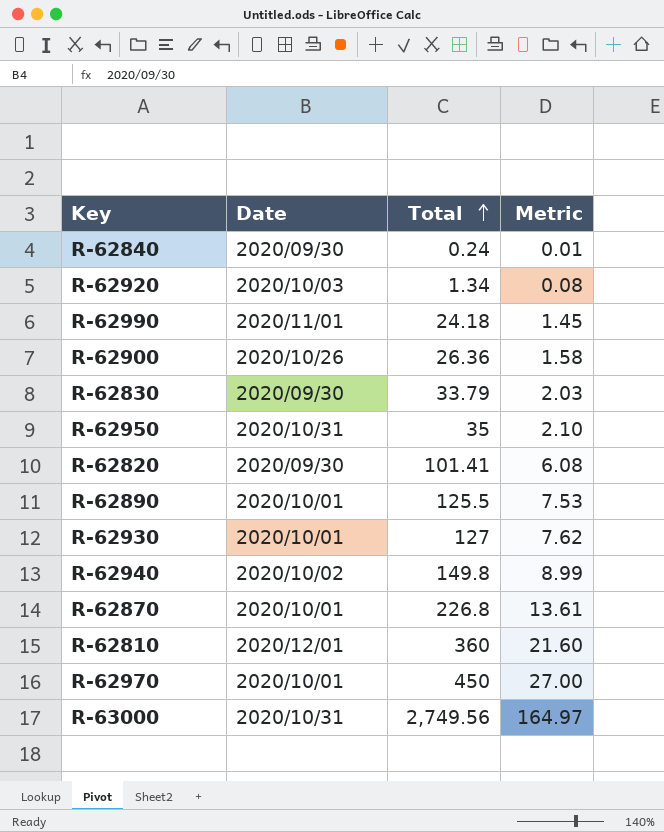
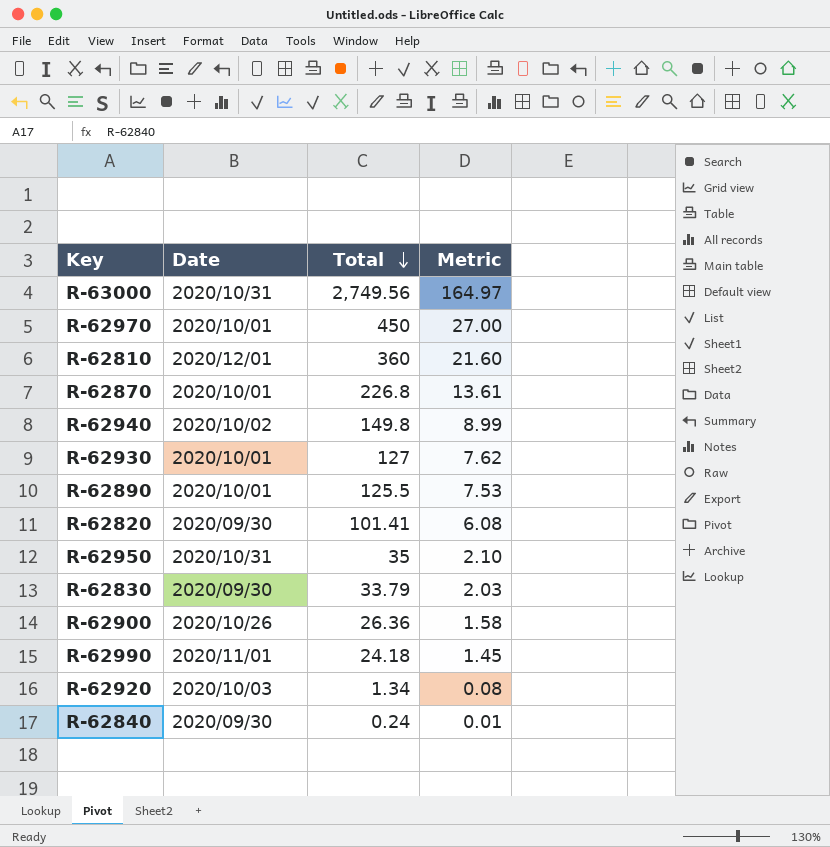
row order: Total ascending -> Total descending

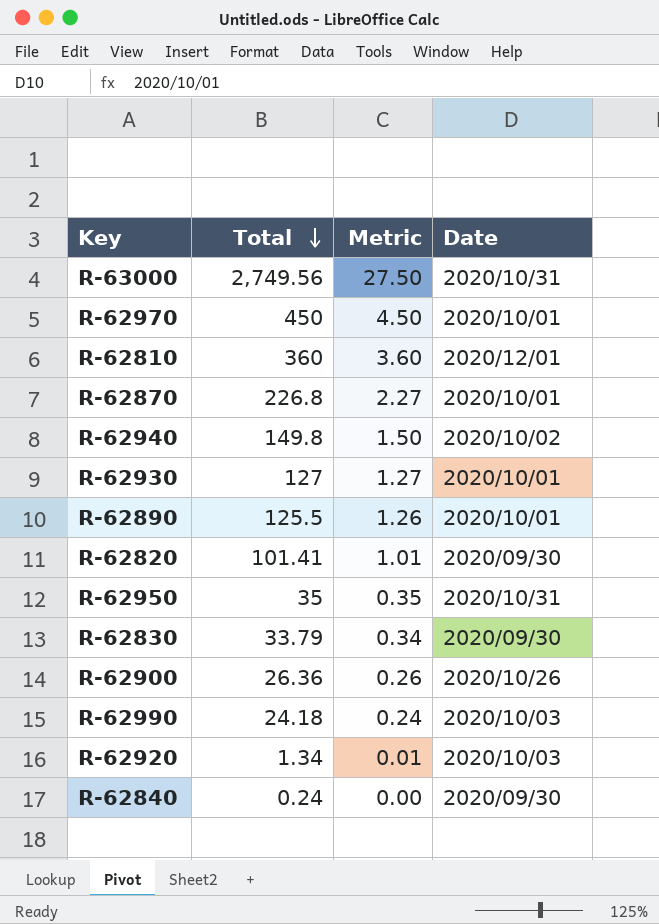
column Metric | formula: [Total] * 0.06 -> [Total] * 0.01
column Date | position: 2 -> 4
R-62990 | Date: 2020/11/01 -> 2020/10/03

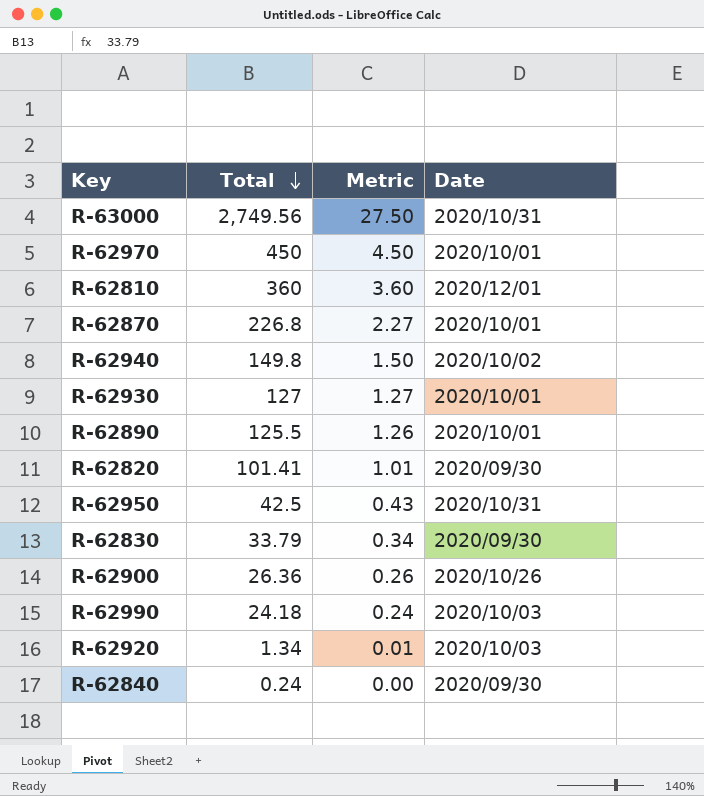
R-62950 | Total: 35 -> 42.5
R-62950 | Metric: 0.35 -> 0.43

